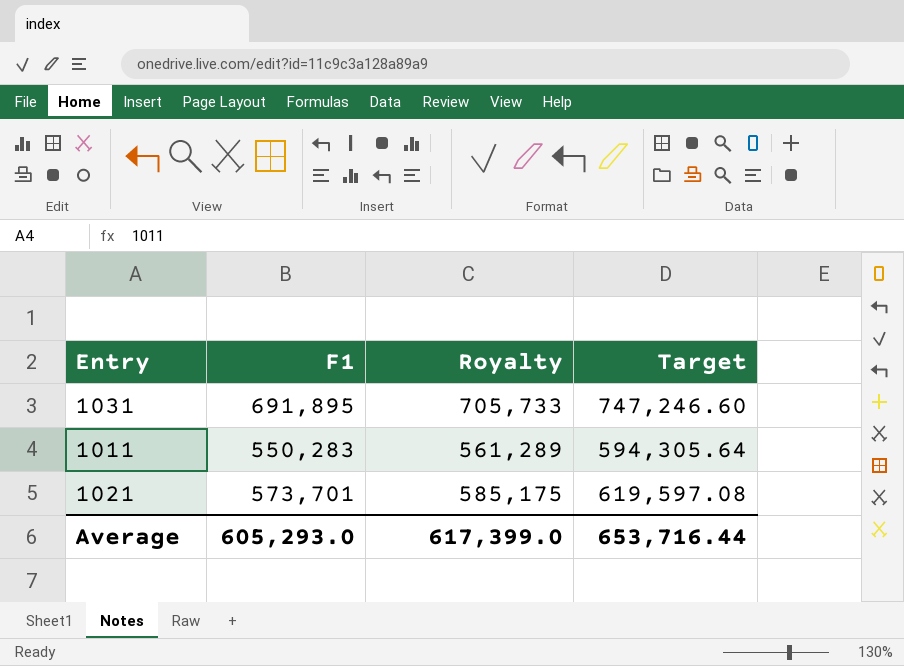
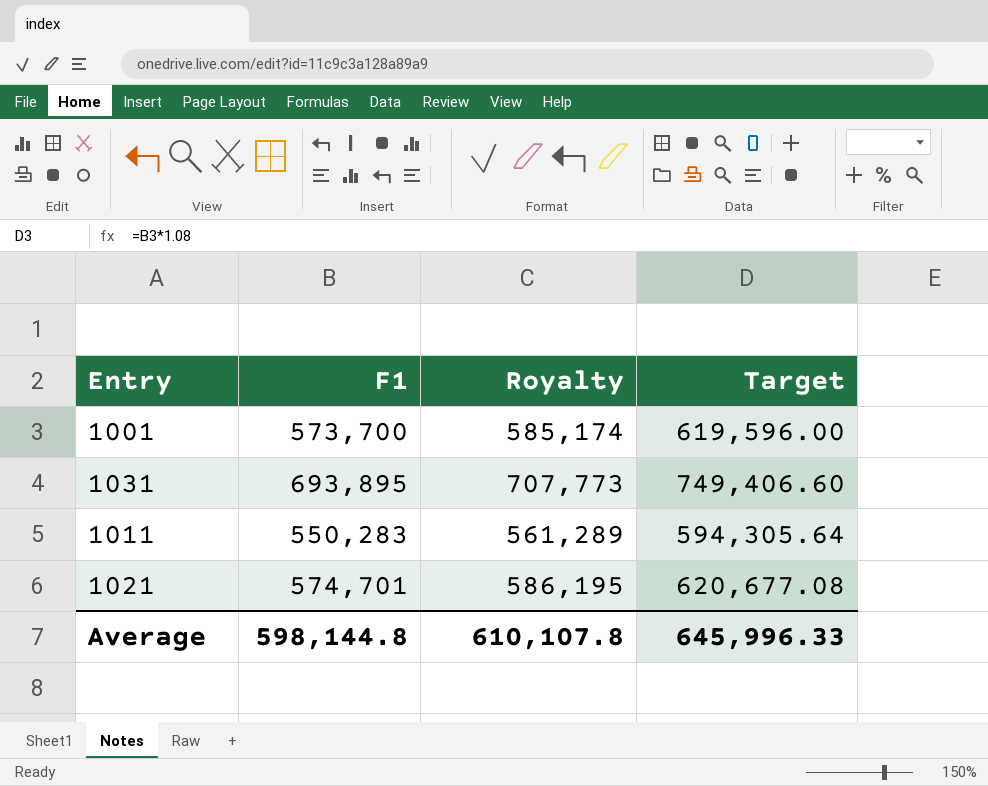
row 1001: none -> 573,700 | 585,174 | 619,596.00
1031 | F1: 691,895 -> 693,895
1031 | Royalty: 705,733 -> 707,773
1031 | Target: 747,246.60 -> 749,406.60
1021 | F1: 573,701 -> 574,701
1021 | Royalty: 585,175 -> 586,195
1021 | Target: 619,597.08 -> 620,677.08
Average | F1: 605,293.0 -> 598,144.8
Average | Royalty: 617,399.0 -> 610,107.8
Average | Target: 653,716.44 -> 645,996.33

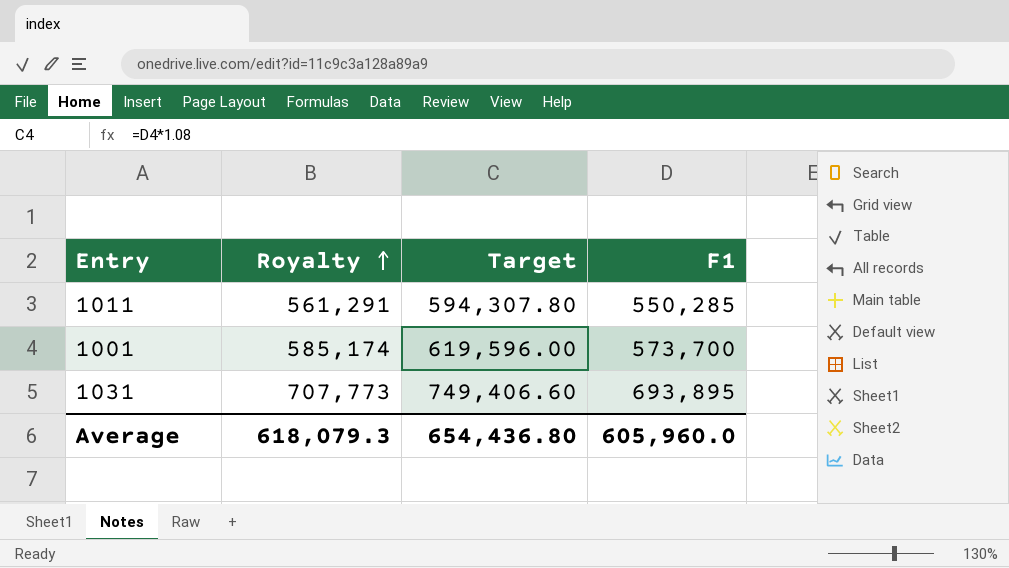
row order: none -> Royalty ascending
column F1 | position: 2 -> 4
row 1021: 574,701 | 586,195 | 620,677.08 -> none
1011 | Royalty: 561,289 -> 561,291
1011 | Target: 594,305.64 -> 594,307.80
1011 | F1: 550,283 -> 550,285
Average | Royalty: 610,107.8 -> 618,079.3
Average | Target: 645,996.33 -> 654,436.80
Average | F1: 598,144.8 -> 605,960.0

